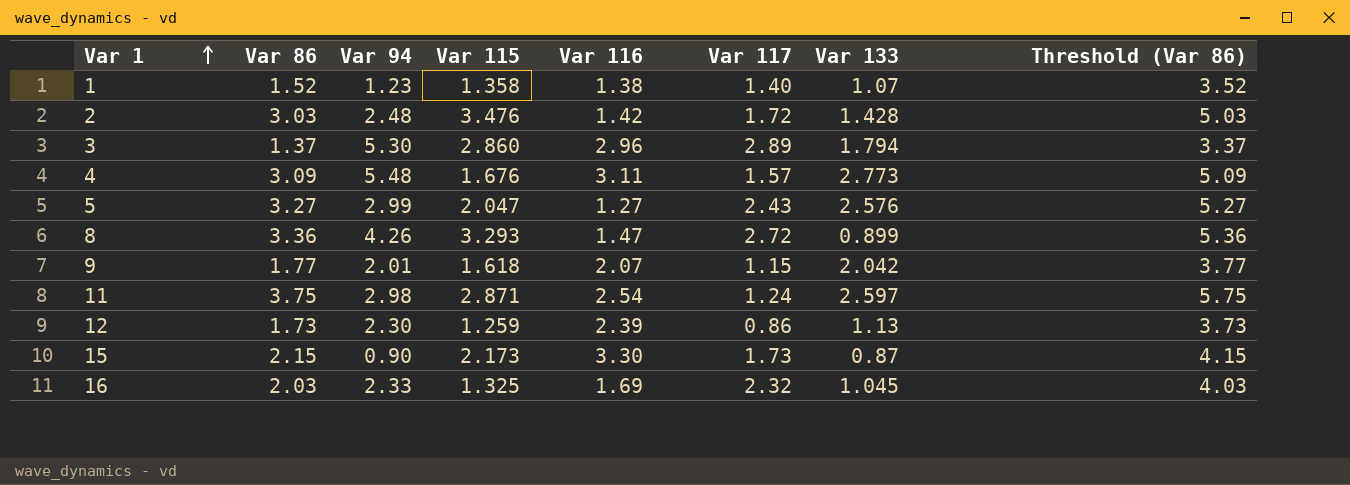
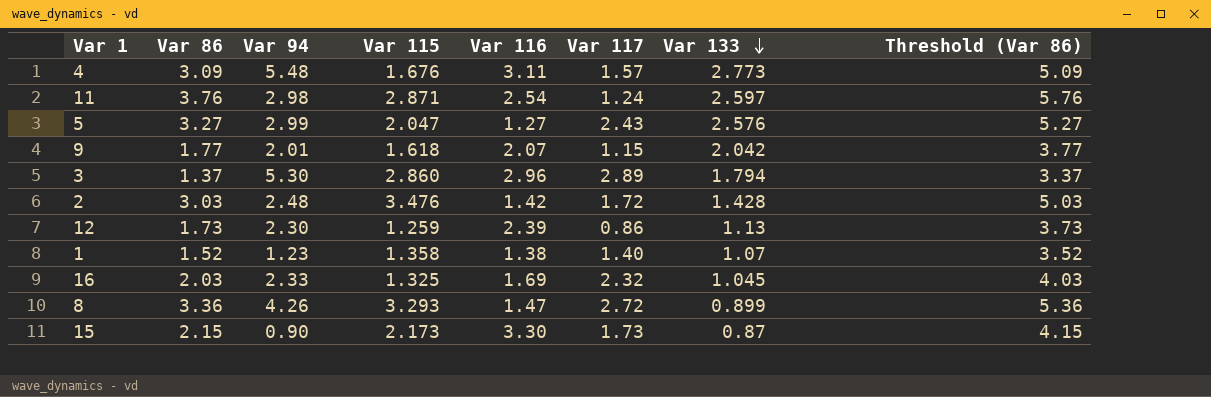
row order: Var 1 ascending -> Var 133 descending
11 | Var 86: 3.75 -> 3.76
11 | Threshold (Var 86): 5.75 -> 5.76

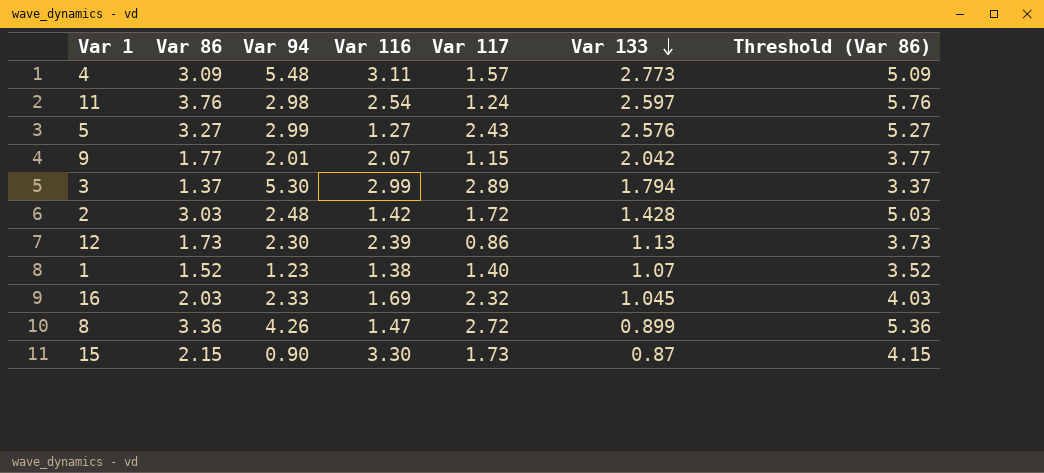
column Var 115 | position: 4 -> none
3 | Var 116: 2.96 -> 2.99

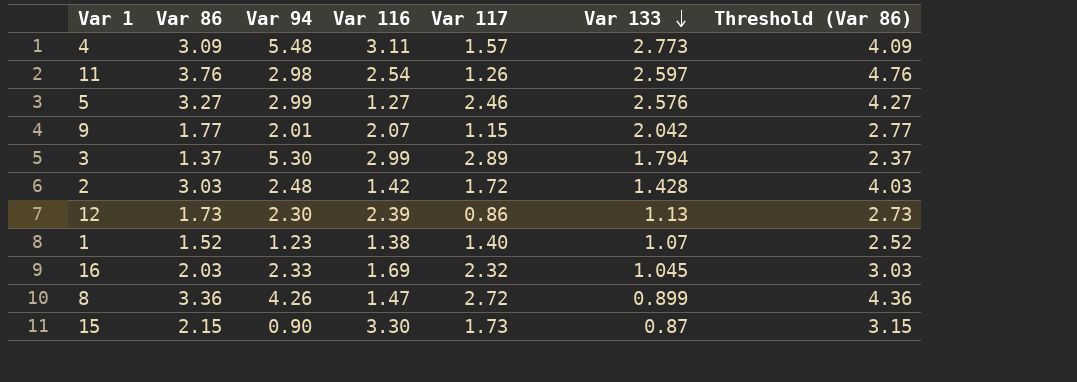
column Threshold (Var 86) | formula: [Var 86] + 2 -> [Var 86] + 1
11 | Var 117: 1.24 -> 1.26
5 | Var 117: 2.43 -> 2.46

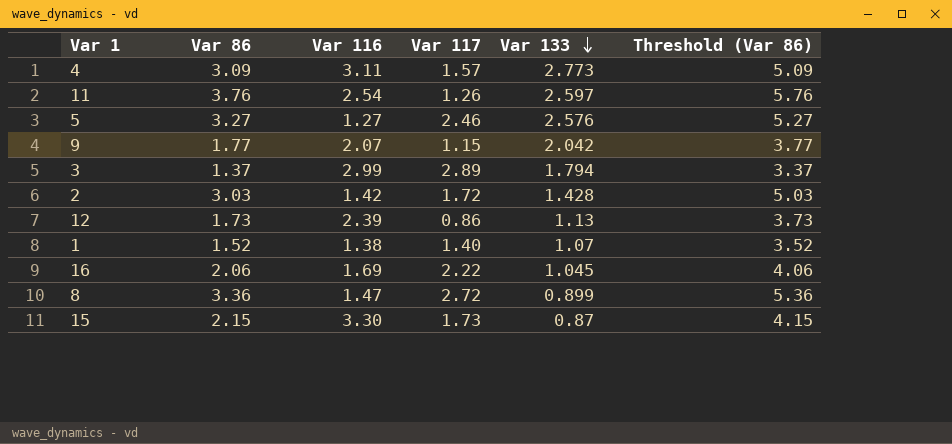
column Var 94 | position: 3 -> none
column Threshold (Var 86) | formula: [Var 86] + 1 -> [Var 86] + 2
16 | Var 86: 2.03 -> 2.06
16 | Var 117: 2.32 -> 2.22

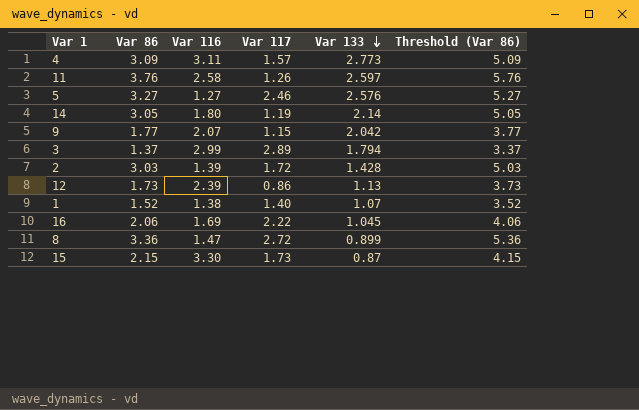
11 | Var 116: 2.54 -> 2.58
row 14: none -> 3.05 | 1.80 | 1.19 | 2.14 | 5.05
2 | Var 116: 1.42 -> 1.39

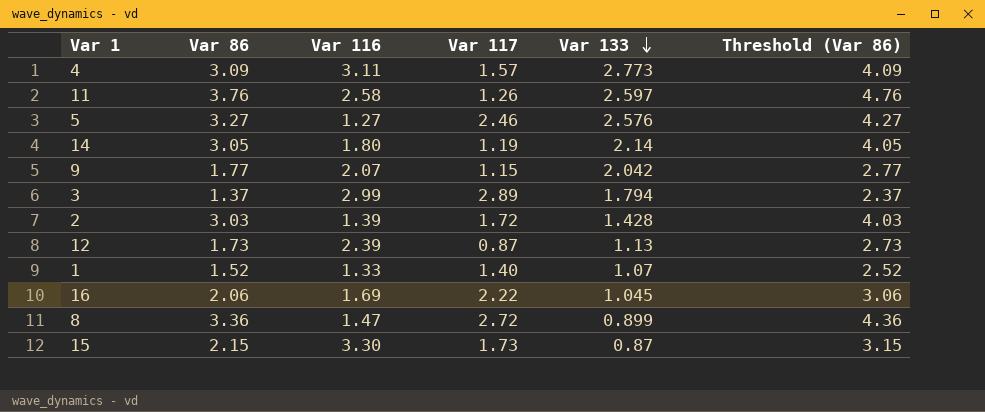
column Threshold (Var 86) | formula: [Var 86] + 2 -> [Var 86] + 1
12 | Var 117: 0.86 -> 0.87
1 | Var 116: 1.38 -> 1.33

